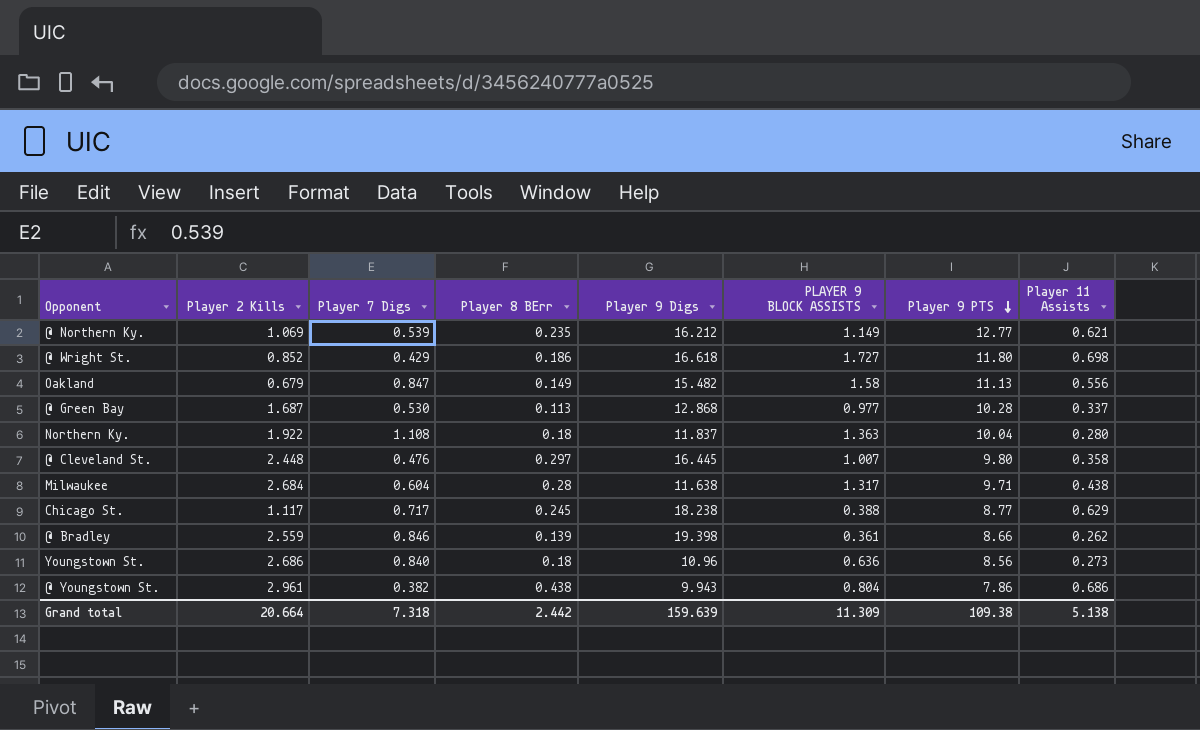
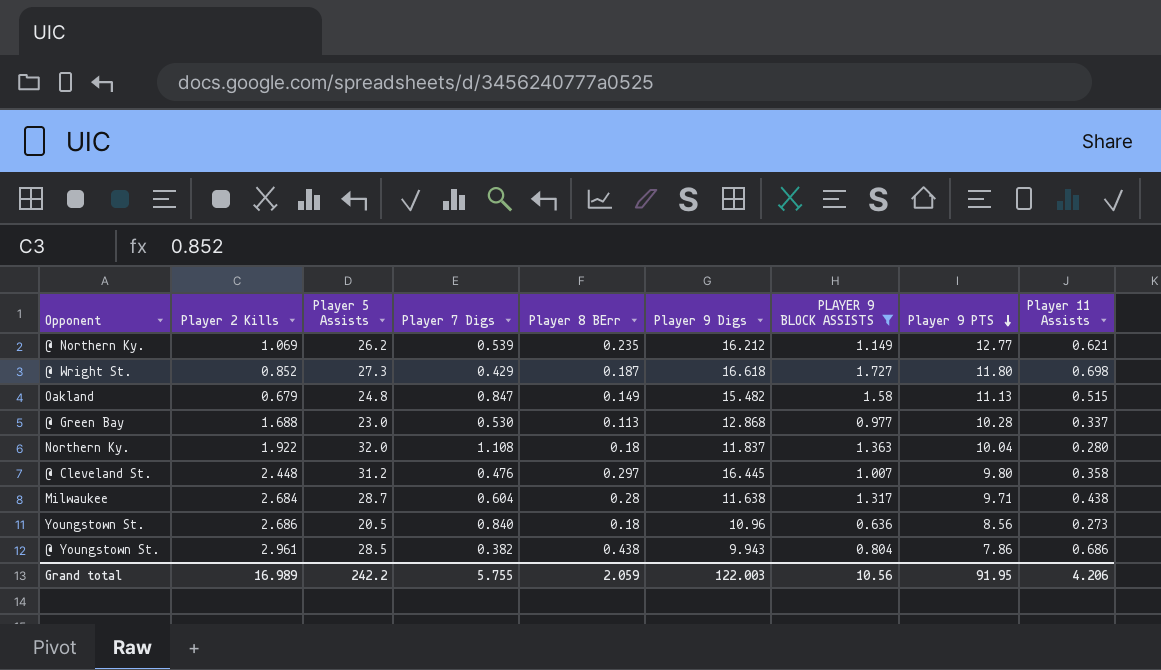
filter: none -> PLAYER 9 BLOCK ASSISTS >= 0.636
column Player 5 Assists | position: none -> 3
@ Wright St. | Player 8 BErr: 0.186 -> 0.187
Oakland | Player 11 Assists: 0.556 -> 0.515
@ Green Bay | Player 2 Kills: 1.687 -> 1.688
Grand total | Player 2 Kills: 20.664 -> 16.989
Grand total | Player 7 Digs: 7.318 -> 5.755
Grand total | Player 8 BErr: 2.442 -> 2.059
Grand total | Player 9 Digs: 159.639 -> 122.003
Grand total | PLAYER 9 BLOCK ASSISTS: 11.309 -> 10.56
Grand total | Player 9 PTS: 109.38 -> 91.95
Grand total | Player 11 Assists: 5.138 -> 4.206

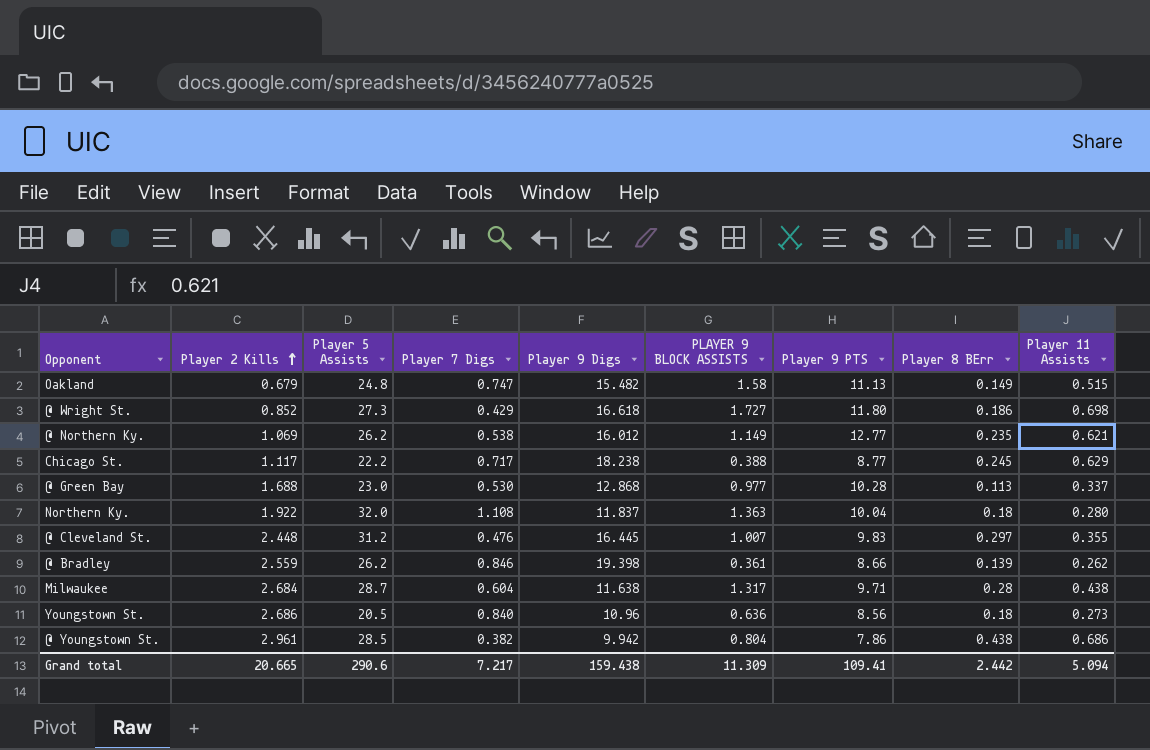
filter: PLAYER 9 BLOCK ASSISTS >= 0.636 -> none
row order: Player 9 PTS descending -> Player 2 Kills ascending
column Player 8 BErr | position: 5 -> 8
Oakland | Player 7 Digs: 0.847 -> 0.747
@ Wright St. | Player 8 BErr: 0.187 -> 0.186
@ Northern Ky. | Player 7 Digs: 0.539 -> 0.538
@ Northern Ky. | Player 9 Digs: 16.212 -> 16.012
@ Cleveland St. | Player 9 PTS: 9.80 -> 9.83
@ Cleveland St. | Player 11 Assists: 0.358 -> 0.355
@ Youngstown St. | Player 9 Digs: 9.943 -> 9.942
Grand total | Player 2 Kills: 16.989 -> 20.665
Grand total | Player 5 Assists: 242.2 -> 290.6
Grand total | Player 7 Digs: 5.755 -> 7.217
Grand total | Player 9 Digs: 122.003 -> 159.438
Grand total | PLAYER 9 BLOCK ASSISTS: 10.56 -> 11.309
Grand total | Player 9 PTS: 91.95 -> 109.41
Grand total | Player 8 BErr: 2.059 -> 2.442
Grand total | Player 11 Assists: 4.206 -> 5.094

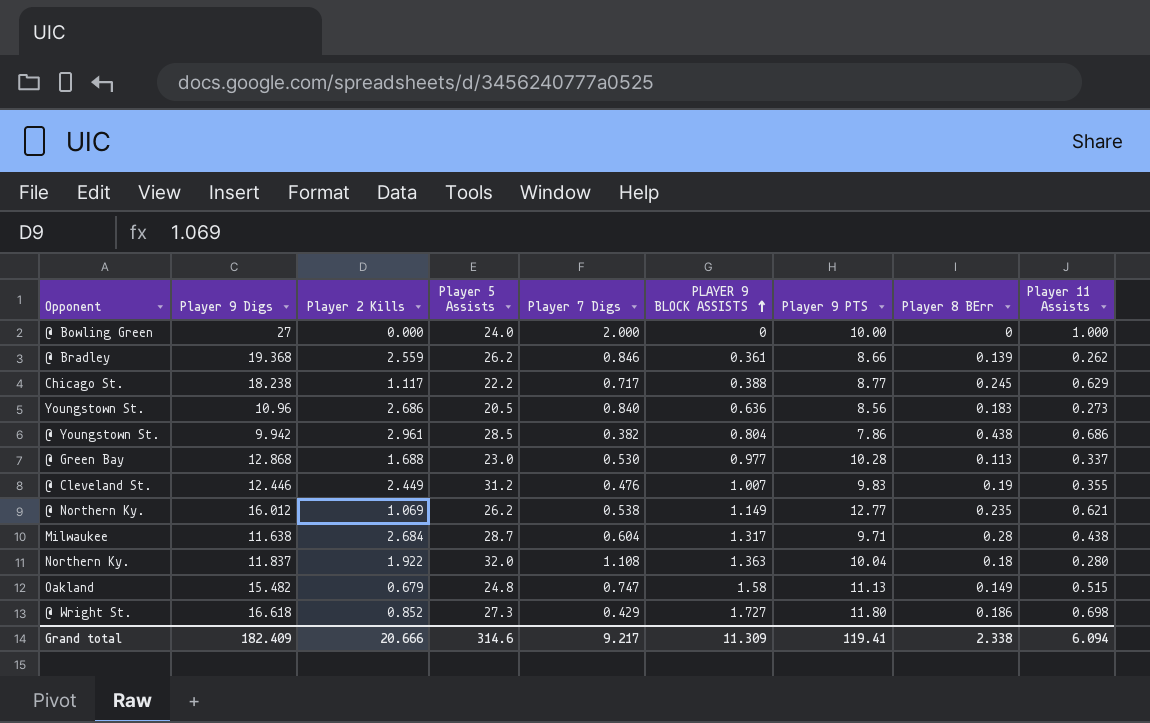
row order: Player 2 Kills ascending -> PLAYER 9 BLOCK ASSISTS ascending
column Player 9 Digs | position: 5 -> 2
row @ Bowling Green: none -> 27 | 0.000 | 24.0 | 2.000 | 0 | 10.00 | 0 | 1.000
@ Bradley | Player 9 Digs: 19.398 -> 19.368
Youngstown St. | Player 8 BErr: 0.18 -> 0.183
@ Cleveland St. | Player 9 Digs: 16.445 -> 12.446
@ Cleveland St. | Player 2 Kills: 2.448 -> 2.449
@ Cleveland St. | Player 8 BErr: 0.297 -> 0.19
Grand total | Player 9 Digs: 159.438 -> 182.409
Grand total | Player 2 Kills: 20.665 -> 20.666
Grand total | Player 5 Assists: 290.6 -> 314.6
Grand total | Player 7 Digs: 7.217 -> 9.217
Grand total | Player 9 PTS: 109.41 -> 119.41
Grand total | Player 8 BErr: 2.442 -> 2.338
Grand total | Player 11 Assists: 5.094 -> 6.094

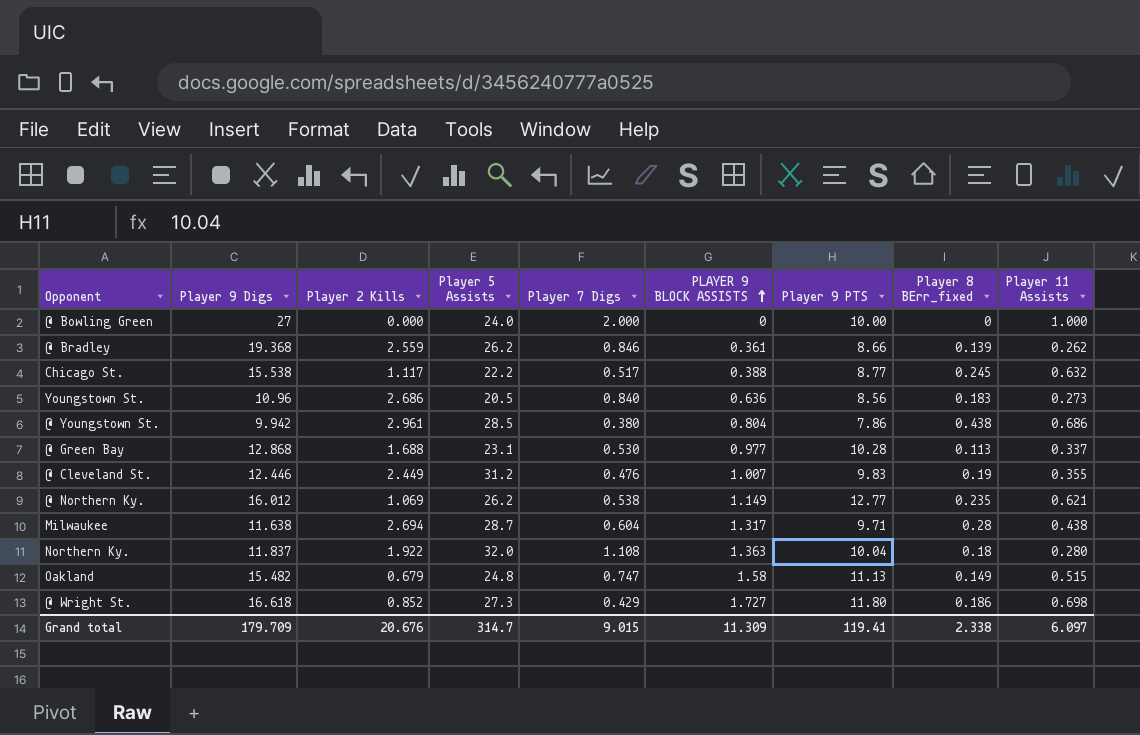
column name: Player 8 BErr -> Player 8 BErr_fixed
Chicago St. | Player 9 Digs: 18.238 -> 15.538
Chicago St. | Player 7 Digs: 0.717 -> 0.517
Chicago St. | Player 11 Assists: 0.629 -> 0.632
@ Youngstown St. | Player 7 Digs: 0.382 -> 0.380
@ Green Bay | Player 5 Assists: 23.0 -> 23.1
Milwaukee | Player 2 Kills: 2.684 -> 2.694
Grand total | Player 9 Digs: 182.409 -> 179.709
Grand total | Player 2 Kills: 20.666 -> 20.676
Grand total | Player 5 Assists: 314.6 -> 314.7
Grand total | Player 7 Digs: 9.217 -> 9.015
Grand total | Player 11 Assists: 6.094 -> 6.097

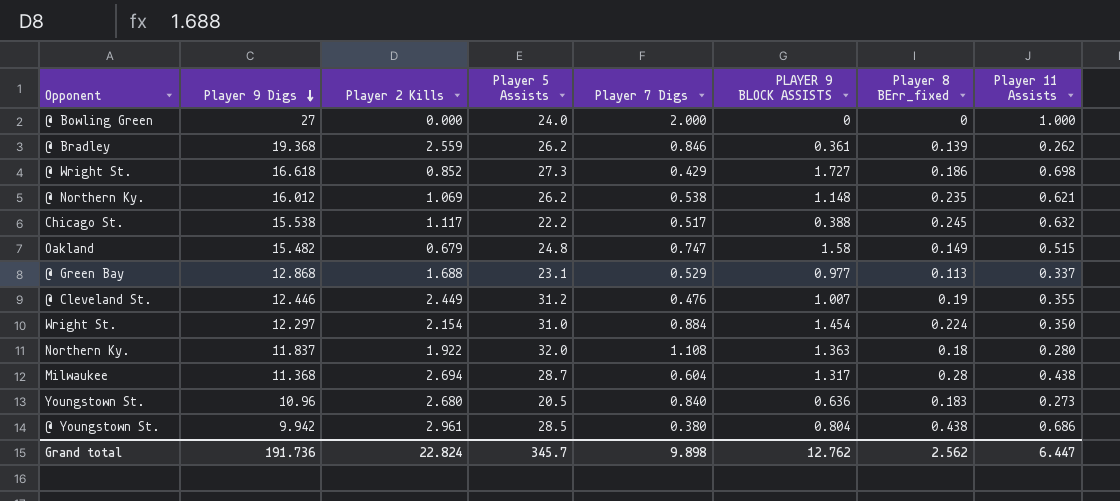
row order: PLAYER 9 BLOCK ASSISTS ascending -> Player 9 Digs descending
column Player 9 PTS | position: 7 -> none
@ Northern Ky. | PLAYER 9 BLOCK ASSISTS: 1.149 -> 1.148
@ Green Bay | Player 7 Digs: 0.530 -> 0.529
row Wright St.: none -> 12.297 | 2.154 | 31.0 | 0.884 | 1.454 | 0.224 | 0.350
Milwaukee | Player 9 Digs: 11.638 -> 11.368
Youngstown St. | Player 2 Kills: 2.686 -> 2.680
Grand total | Player 9 Digs: 179.709 -> 191.736
Grand total | Player 2 Kills: 20.676 -> 22.824
Grand total | Player 5 Assists: 314.7 -> 345.7
Grand total | Player 7 Digs: 9.015 -> 9.898
Grand total | PLAYER 9 BLOCK ASSISTS: 11.309 -> 12.762
Grand total | Player 8 BErr_fixed: 2.338 -> 2.562
Grand total | Player 11 Assists: 6.097 -> 6.447

